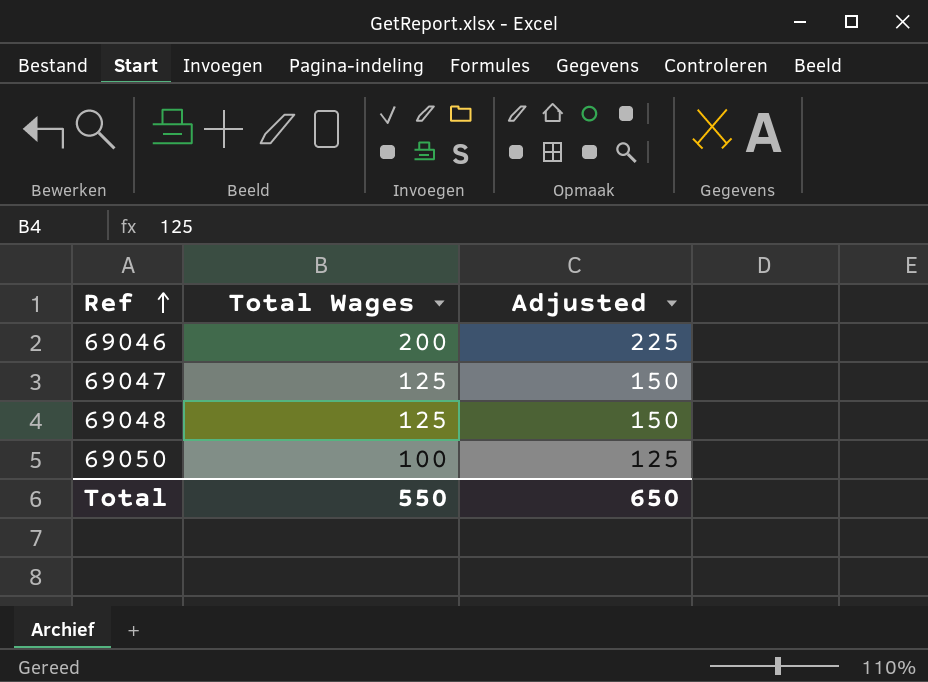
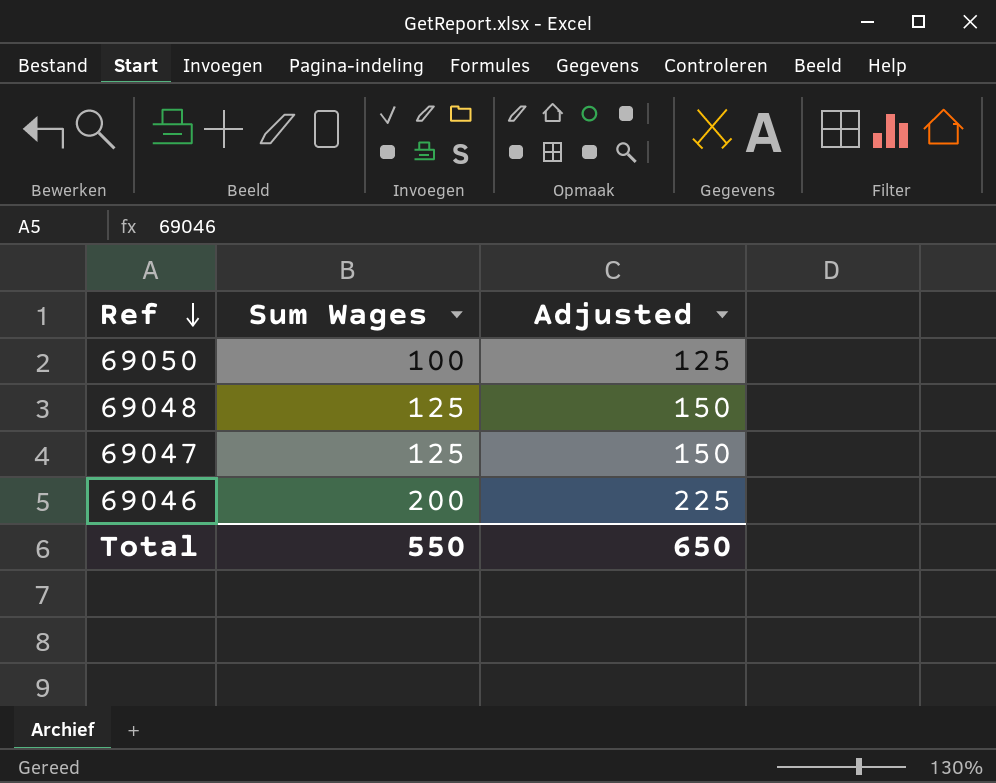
row order: Ref ascending -> Ref descending
column name: Total Wages -> Sum Wages

